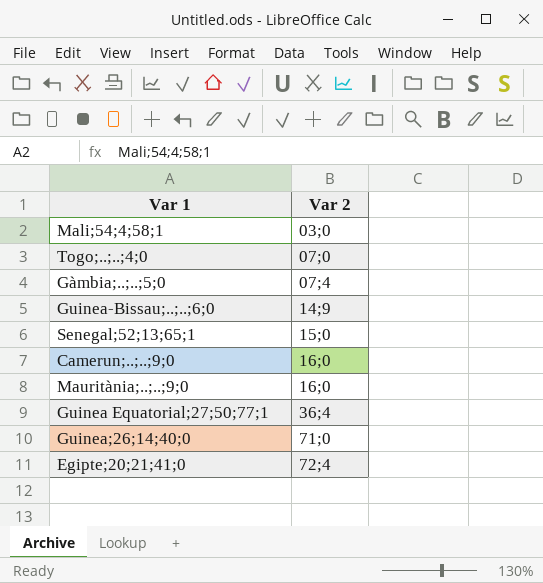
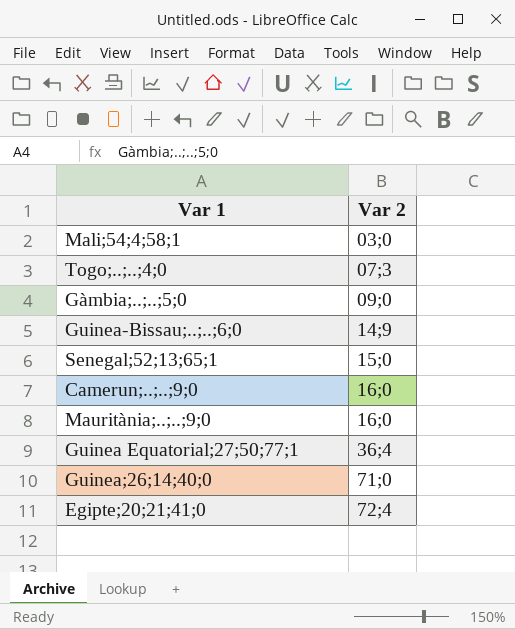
Togo;..;..;4;0 | Var 2: 07;0 -> 07;3
Gàmbia;..;..;5;0 | Var 2: 07;4 -> 09;0

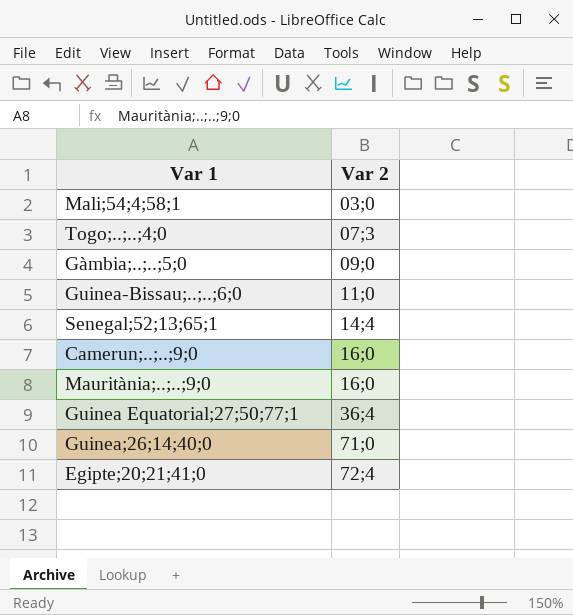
Guinea-Bissau;..;..;6;0 | Var 2: 14;9 -> 11;0
Senegal;52;13;65;1 | Var 2: 15;0 -> 14;4

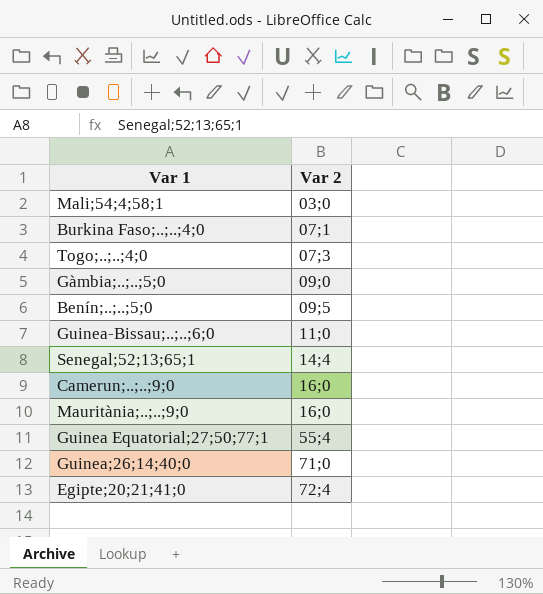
row Burkina Faso;..;..;4;0: none -> 07;1
row Benín;..;..;5;0: none -> 09;5
Guinea Equatorial;27;50;77;1 | Var 2: 36;4 -> 55;4

